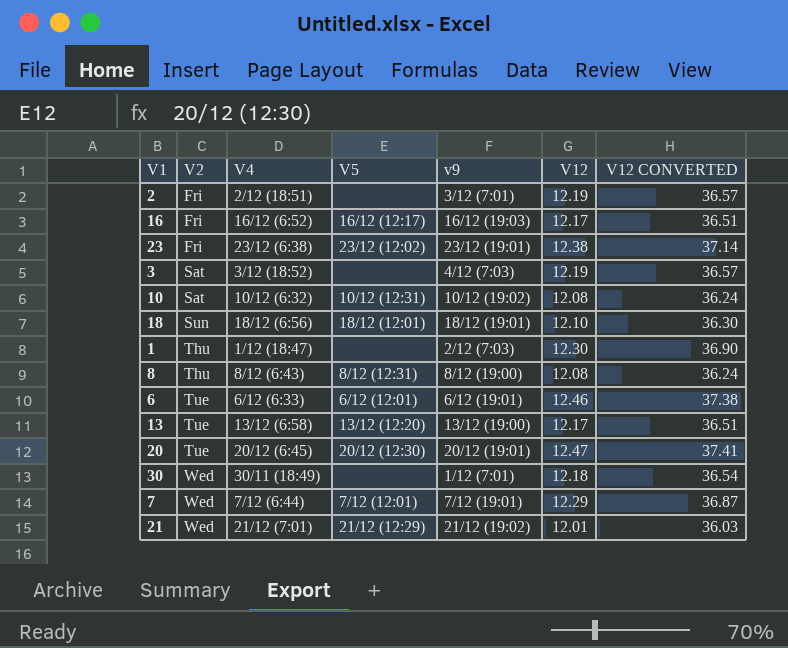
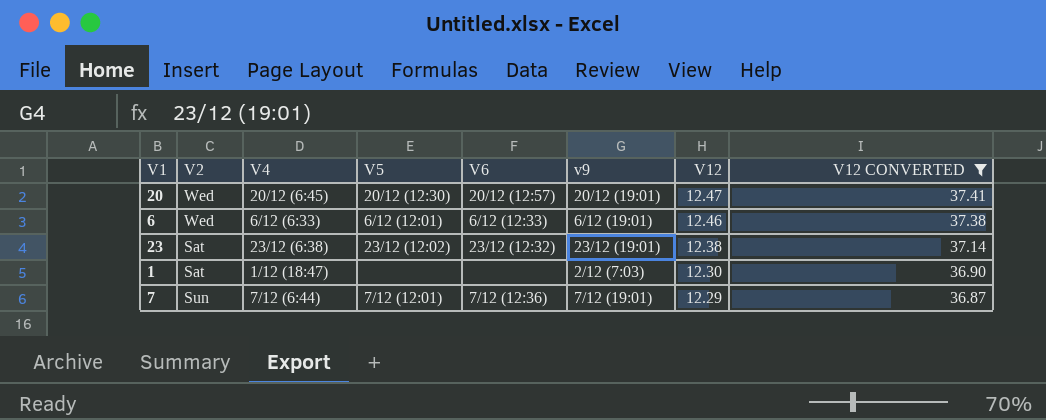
filter: none -> V12 CONVERTED >= 36.87
row order: V2 ascending -> V12 descending
column V6 | position: none -> 5
20 | V2: Tue -> Wed
6 | V2: Tue -> Wed
23 | V2: Fri -> Sat
1 | V2: Thu -> Sat
7 | V2: Wed -> Sun

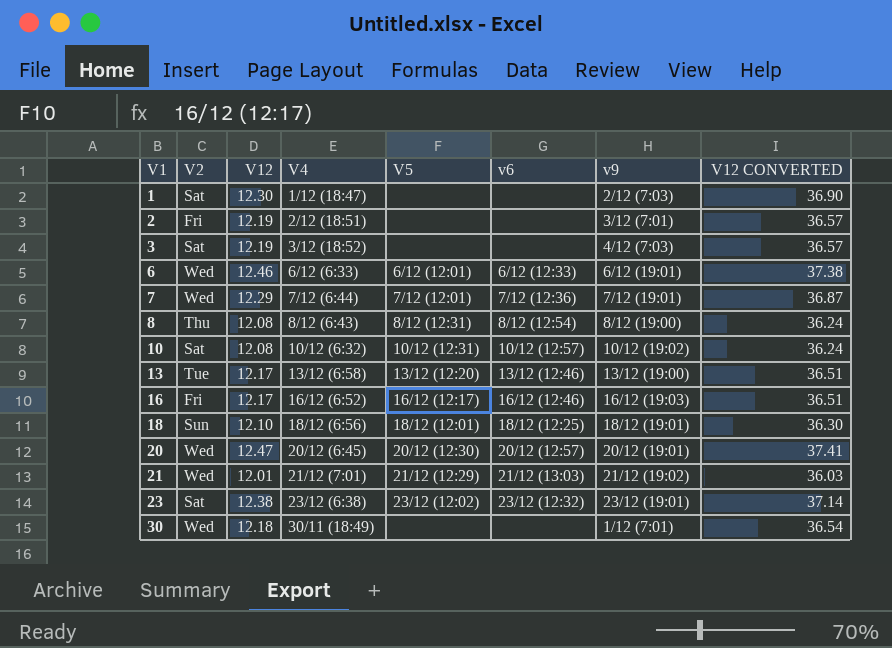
filter: V12 CONVERTED >= 36.87 -> none
row order: V12 descending -> V1 ascending
column V12 | position: 7 -> 3
column name: V6 -> v6
7 | V2: Sun -> Wed

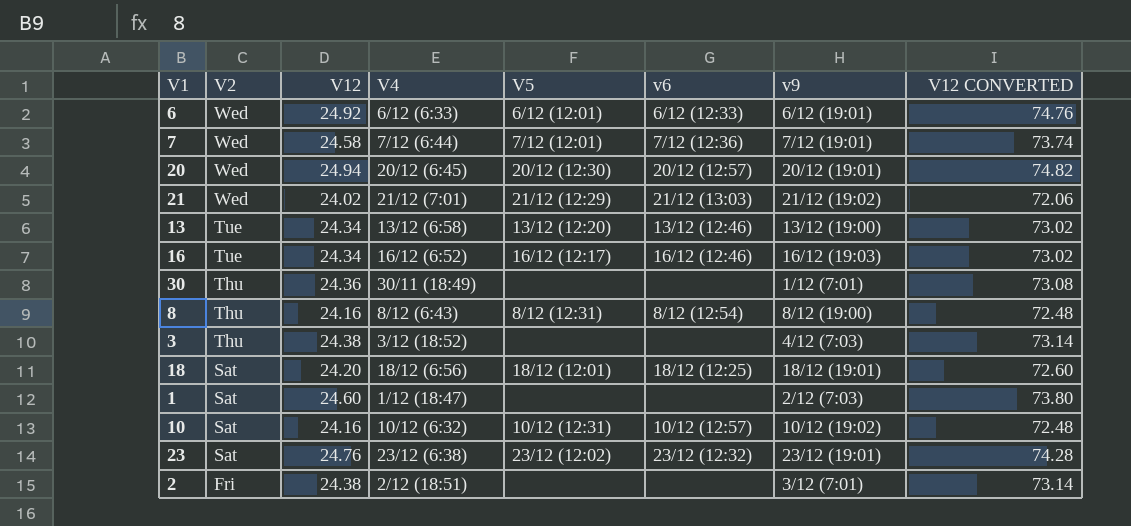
row order: V1 ascending -> V2 descending
6 | V12: 12.46 -> 24.92
6 | V12 CONVERTED: 37.38 -> 74.76
7 | V12: 12.29 -> 24.58
7 | V12 CONVERTED: 36.87 -> 73.74
20 | V12: 12.47 -> 24.94
20 | V12 CONVERTED: 37.41 -> 74.82
21 | V12: 12.01 -> 24.02
21 | V12 CONVERTED: 36.03 -> 72.06
13 | V12: 12.17 -> 24.34
13 | V12 CONVERTED: 36.51 -> 73.02
16 | V2: Fri -> Tue
16 | V12: 12.17 -> 24.34
16 | V12 CONVERTED: 36.51 -> 73.02
30 | V2: Wed -> Thu
30 | V12: 12.18 -> 24.36
30 | V12 CONVERTED: 36.54 -> 73.08
8 | V12: 12.08 -> 24.16
8 | V12 CONVERTED: 36.24 -> 72.48
3 | V2: Sat -> Thu
3 | V12: 12.19 -> 24.38
3 | V12 CONVERTED: 36.57 -> 73.14
18 | V2: Sun -> Sat
18 | V12: 12.10 -> 24.20
18 | V12 CONVERTED: 36.30 -> 72.60
1 | V12: 12.30 -> 24.60
1 | V12 CONVERTED: 36.90 -> 73.80
10 | V12: 12.08 -> 24.16
10 | V12 CONVERTED: 36.24 -> 72.48
23 | V12: 12.38 -> 24.76
23 | V12 CONVERTED: 37.14 -> 74.28
2 | V12: 12.19 -> 24.38
2 | V12 CONVERTED: 36.57 -> 73.14

